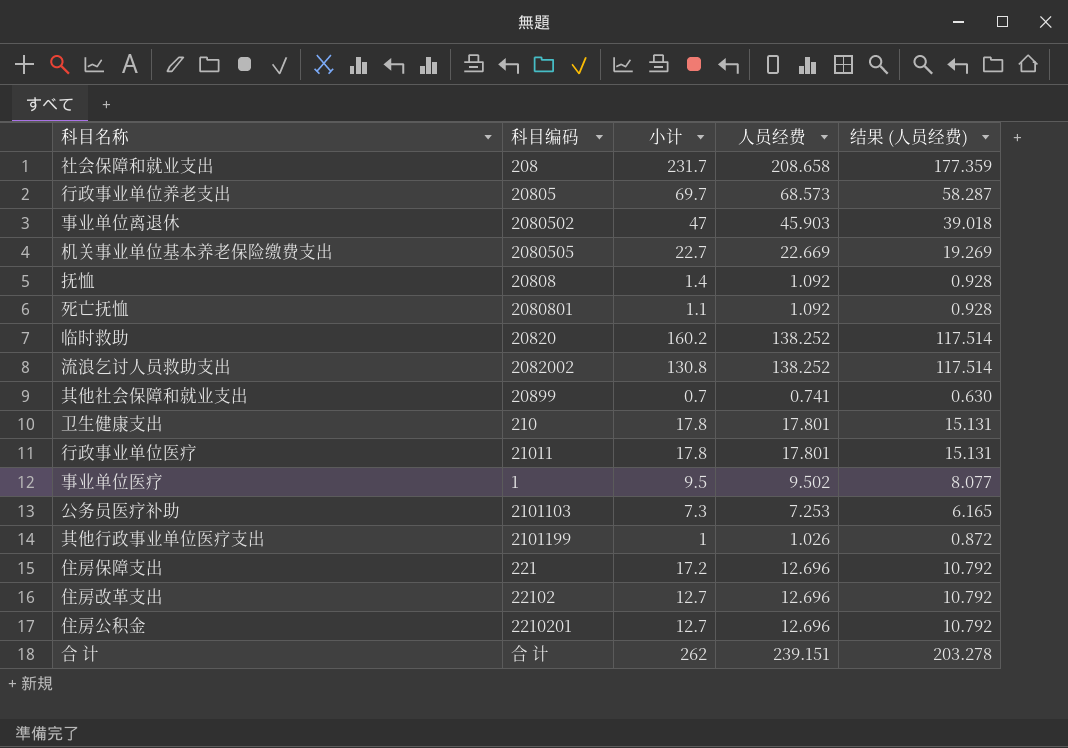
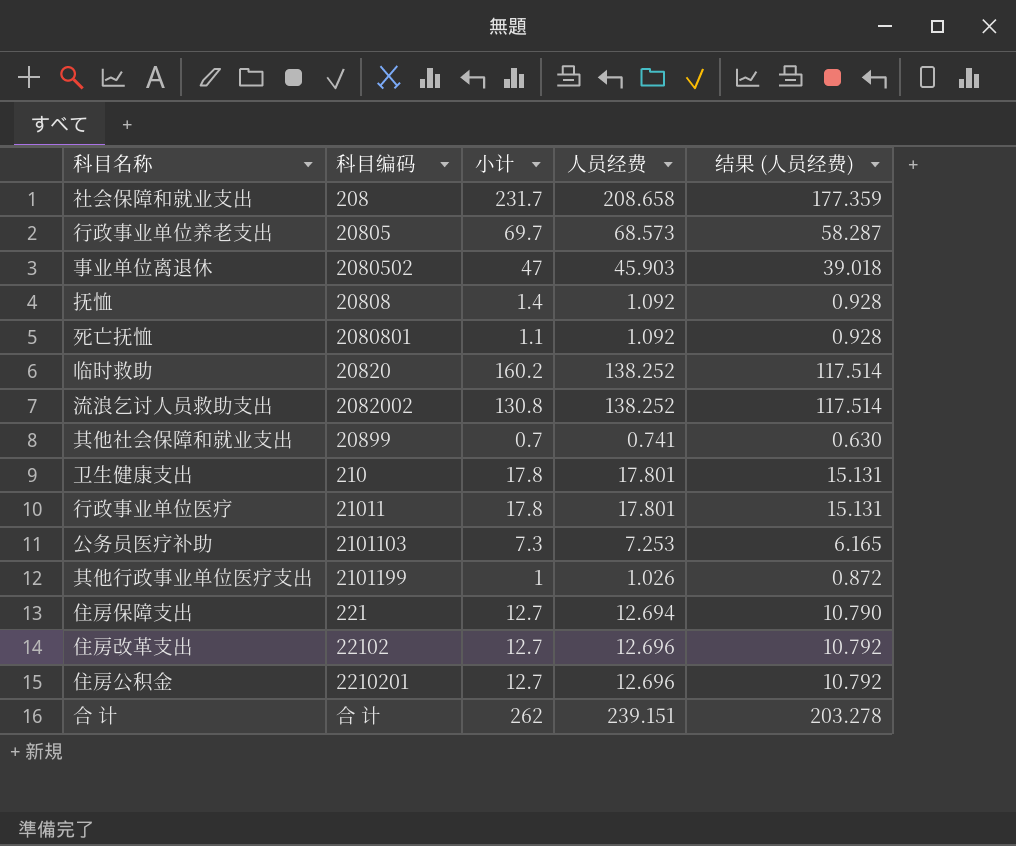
row 机关事业单位基本养老保险缴费支出: 2080505 | 22.7 | 22.669 | 19.269 -> none
row 事业单位医疗: 1 | 9.5 | 9.502 | 8.077 -> none
住房保障支出 | 小计: 17.2 -> 12.7
住房保障支出 | 人员经费: 12.696 -> 12.694
住房保障支出 | 结果 (人员经费): 10.792 -> 10.790

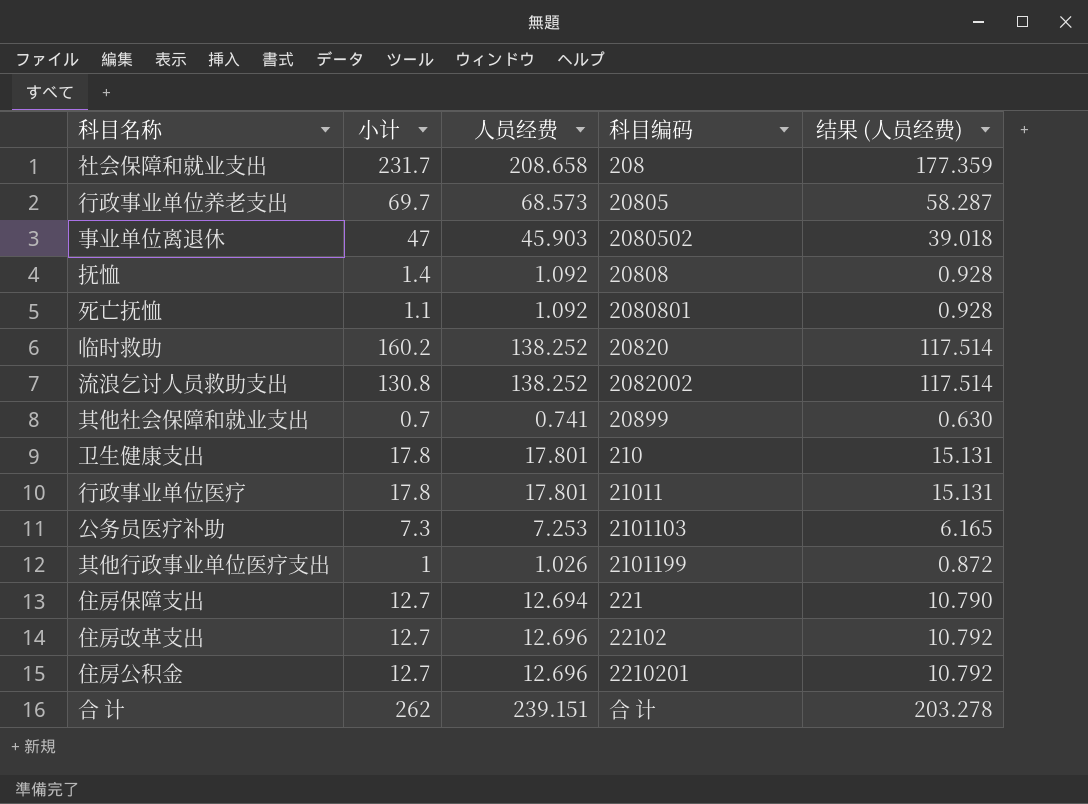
column 科目编码 | position: 2 -> 4

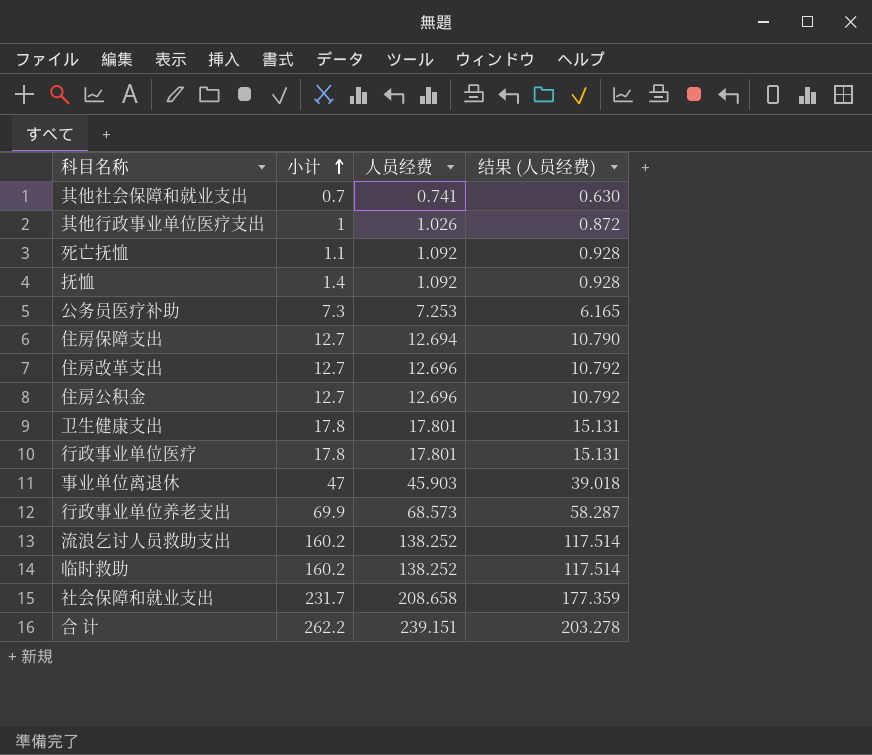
row order: none -> 小计 ascending
column 科目编码 | position: 4 -> none
行政事业单位养老支出 | 小计: 69.7 -> 69.9
流浪乞讨人员救助支出 | 小计: 130.8 -> 160.2
合 计 | 小计: 262 -> 262.2

